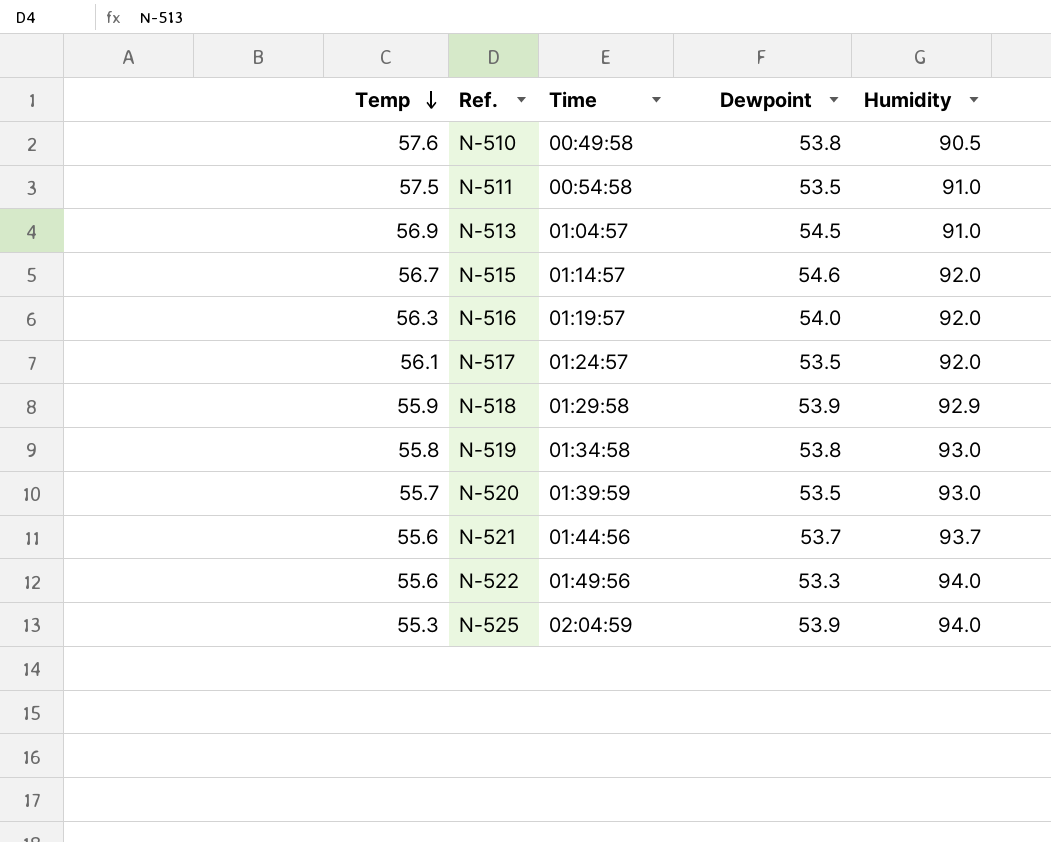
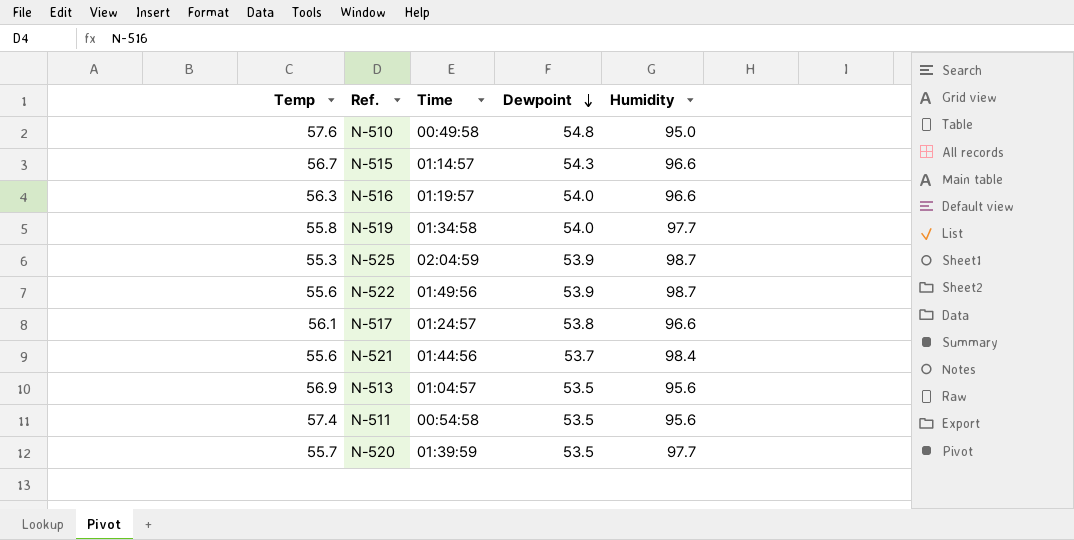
row order: Temp descending -> Dewpoint descending
row N-518: 55.9 | 01:29:58 | 53.9 | 92.9 -> none
N-510 | Dewpoint: 53.8 -> 54.8
N-510 | Humidity: 90.5 -> 95.0
N-515 | Dewpoint: 54.6 -> 54.3
N-515 | Humidity: 92.0 -> 96.6
N-516 | Humidity: 92.0 -> 96.6
N-519 | Dewpoint: 53.8 -> 54.0
N-519 | Humidity: 93.0 -> 97.7
N-525 | Humidity: 94.0 -> 98.7
N-522 | Dewpoint: 53.3 -> 53.9
N-522 | Humidity: 94.0 -> 98.7
N-517 | Dewpoint: 53.5 -> 53.8
N-517 | Humidity: 92.0 -> 96.6
N-521 | Humidity: 93.7 -> 98.4
N-513 | Dewpoint: 54.5 -> 53.5
N-513 | Humidity: 91.0 -> 95.6
N-511 | Temp: 57.5 -> 57.4
N-511 | Humidity: 91.0 -> 95.6
N-520 | Humidity: 93.0 -> 97.7

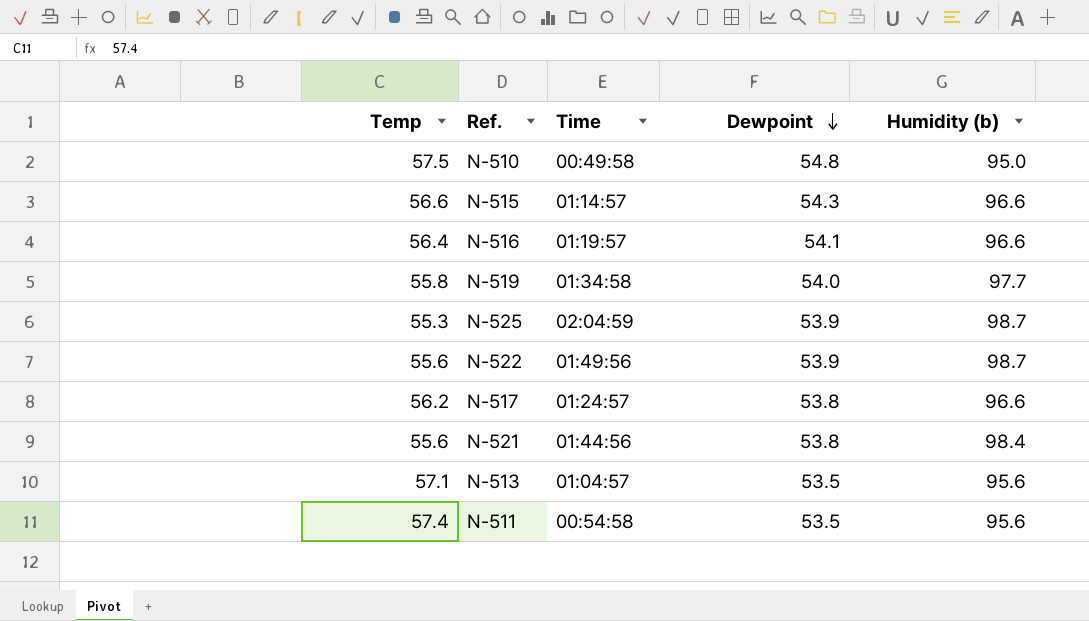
column name: Humidity -> Humidity (b)
row N-520: 55.7 | 01:39:59 | 53.5 | 97.7 -> none
N-510 | Temp: 57.6 -> 57.5
N-515 | Temp: 56.7 -> 56.6
N-516 | Temp: 56.3 -> 56.4
N-516 | Dewpoint: 54.0 -> 54.1
N-517 | Temp: 56.1 -> 56.2
N-521 | Dewpoint: 53.7 -> 53.8
N-513 | Temp: 56.9 -> 57.1

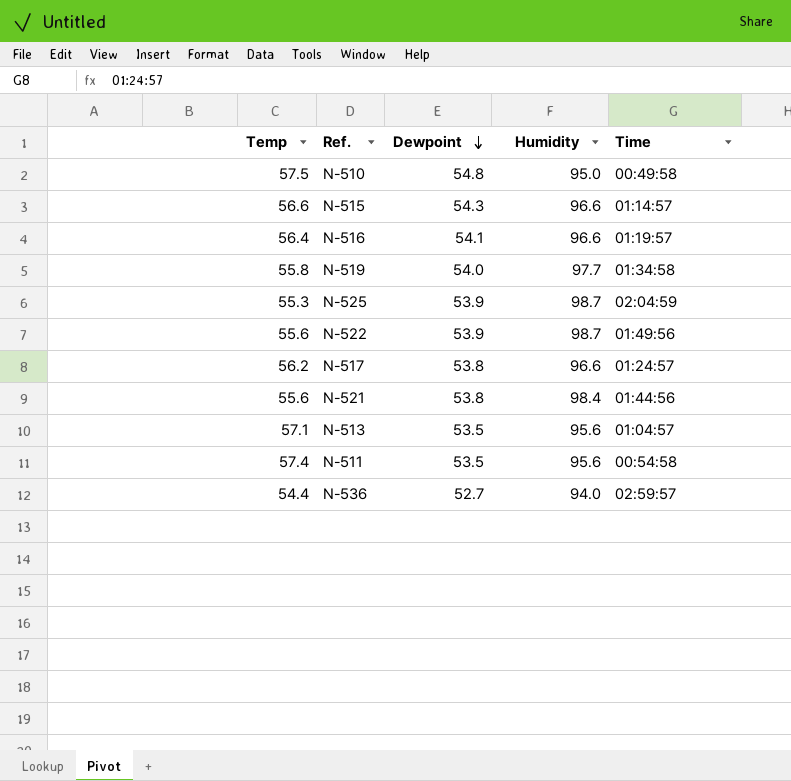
column name: Humidity (b) -> Humidity
column Time | position: 3 -> 5
row N-536: none -> 54.4 | 52.7 | 94.0 | 02:59:57

